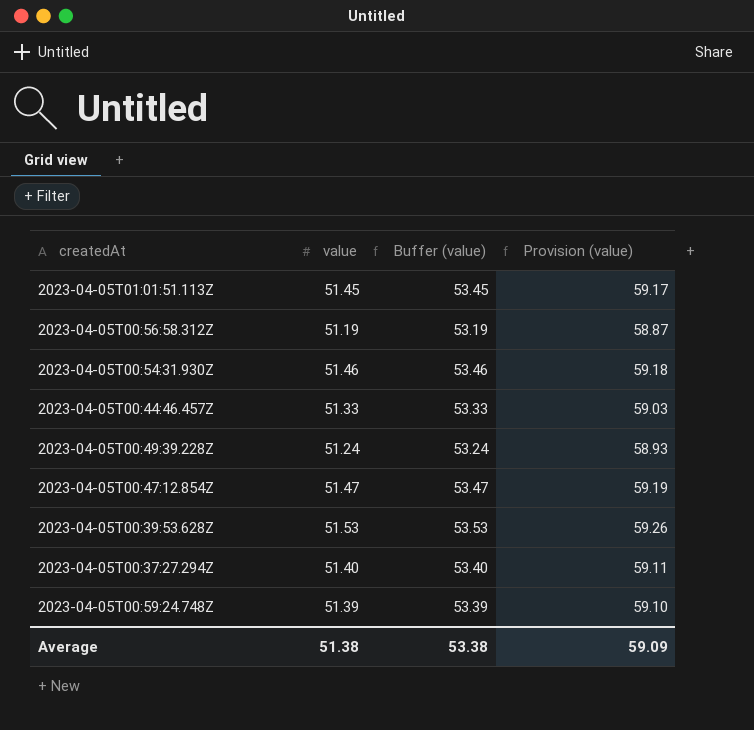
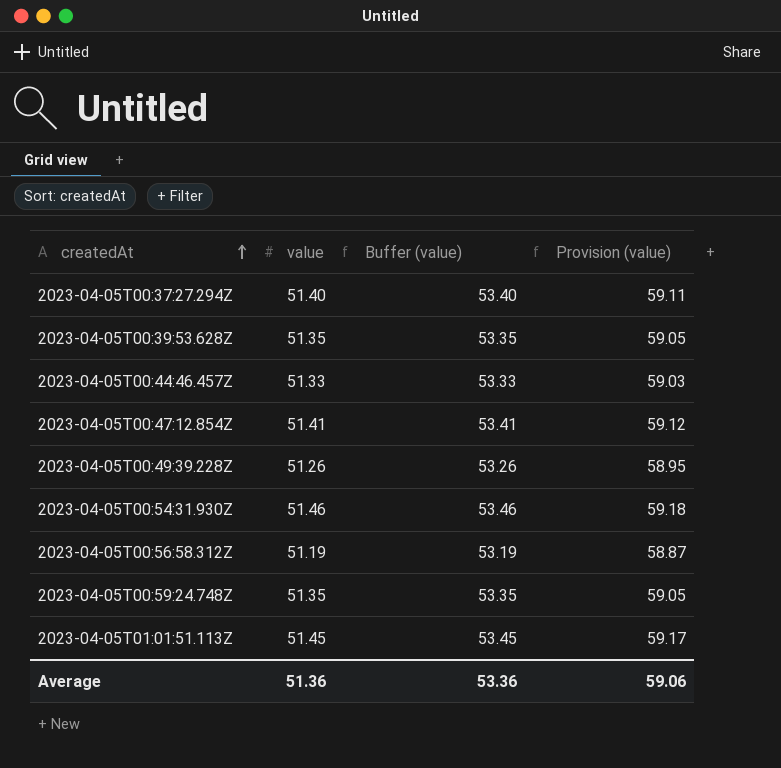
row order: none -> createdAt ascending
2023-04-05T00:39:53.628Z | value: 51.53 -> 51.35
2023-04-05T00:39:53.628Z | Buffer (value): 53.53 -> 53.35
2023-04-05T00:39:53.628Z | Provision (value): 59.26 -> 59.05
2023-04-05T00:47:12.854Z | value: 51.47 -> 51.41
2023-04-05T00:47:12.854Z | Buffer (value): 53.47 -> 53.41
2023-04-05T00:47:12.854Z | Provision (value): 59.19 -> 59.12
2023-04-05T00:49:39.228Z | value: 51.24 -> 51.26
2023-04-05T00:49:39.228Z | Buffer (value): 53.24 -> 53.26
2023-04-05T00:49:39.228Z | Provision (value): 58.93 -> 58.95
2023-04-05T00:59:24.748Z | value: 51.39 -> 51.35
2023-04-05T00:59:24.748Z | Buffer (value): 53.39 -> 53.35
2023-04-05T00:59:24.748Z | Provision (value): 59.10 -> 59.05
Average | value: 51.38 -> 51.36
Average | Buffer (value): 53.38 -> 53.36
Average | Provision (value): 59.09 -> 59.06

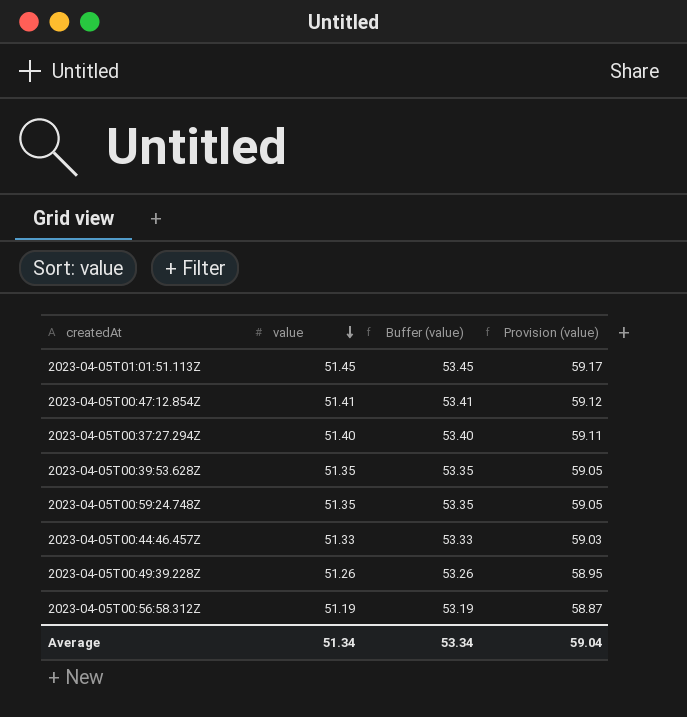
row order: createdAt ascending -> value descending
row 2023-04-05T00:54:31.930Z: 51.46 | 53.46 | 59.18 -> none
Average | value: 51.36 -> 51.34
Average | Buffer (value): 53.36 -> 53.34
Average | Provision (value): 59.06 -> 59.04

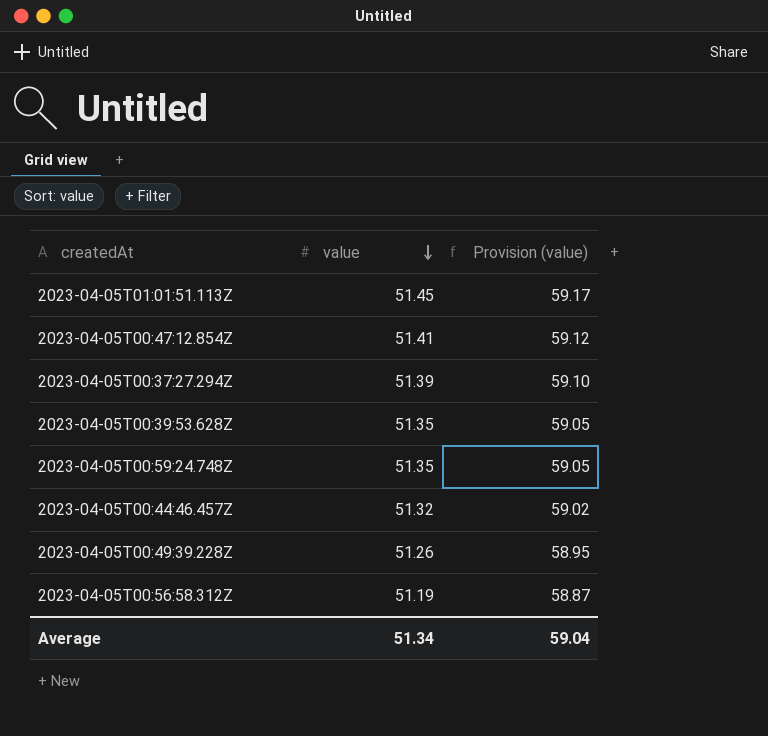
column Buffer (value) | formula: [value] + 2 -> none
2023-04-05T00:37:27.294Z | value: 51.40 -> 51.39
2023-04-05T00:37:27.294Z | Provision (value): 59.11 -> 59.10
2023-04-05T00:44:46.457Z | value: 51.33 -> 51.32
2023-04-05T00:44:46.457Z | Provision (value): 59.03 -> 59.02

